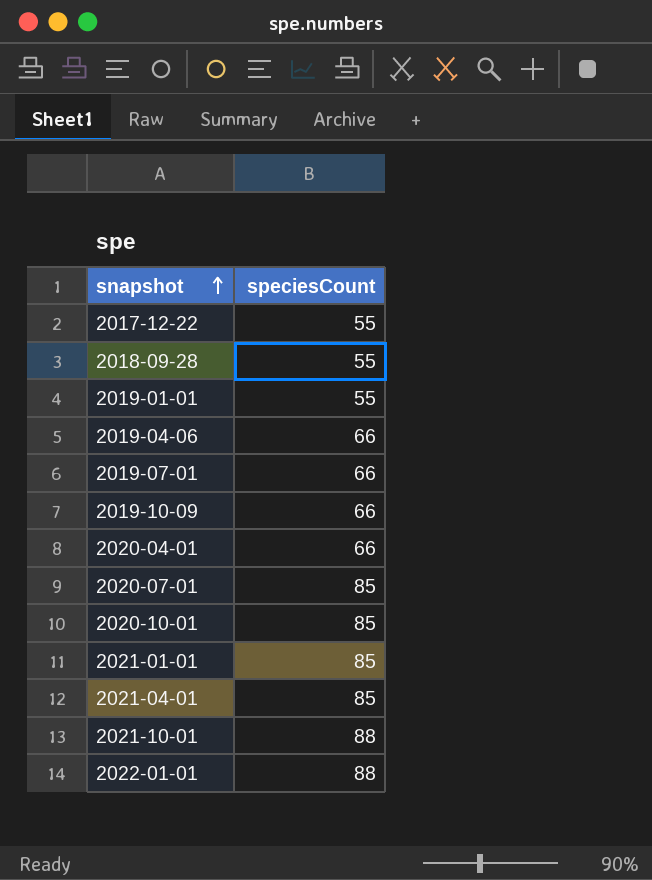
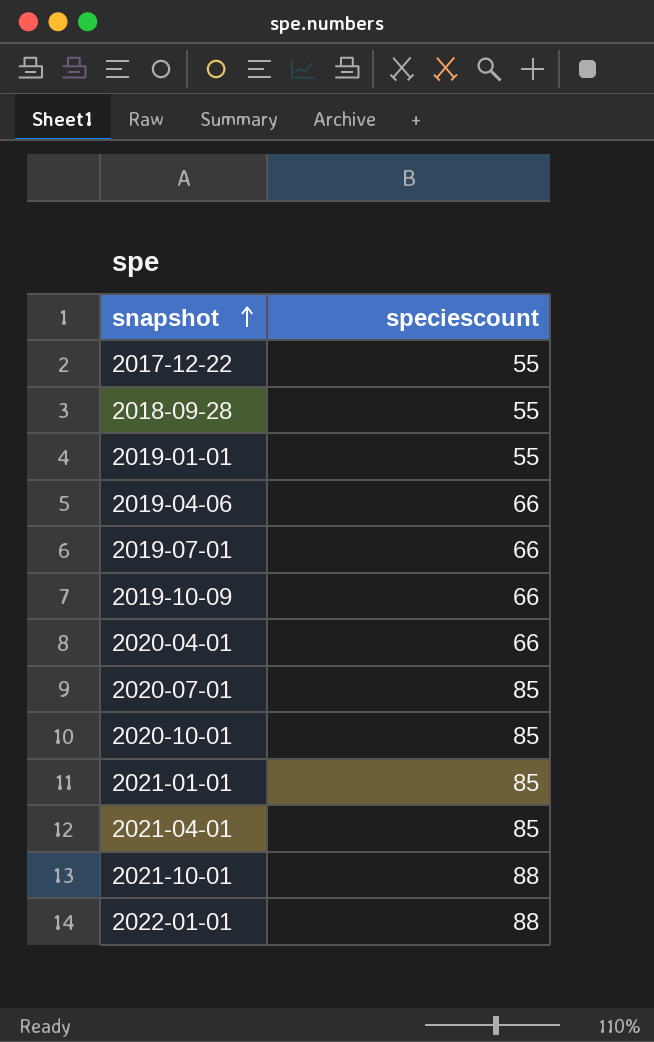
column name: speciesCount -> speciescount

